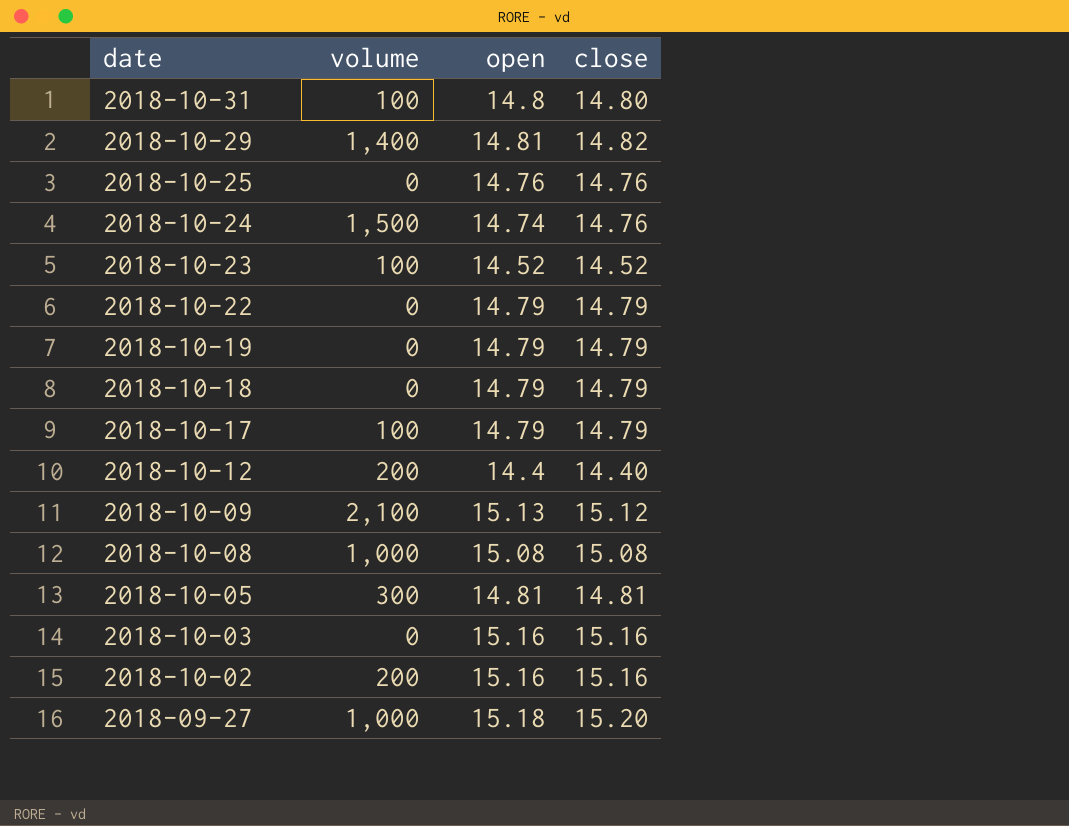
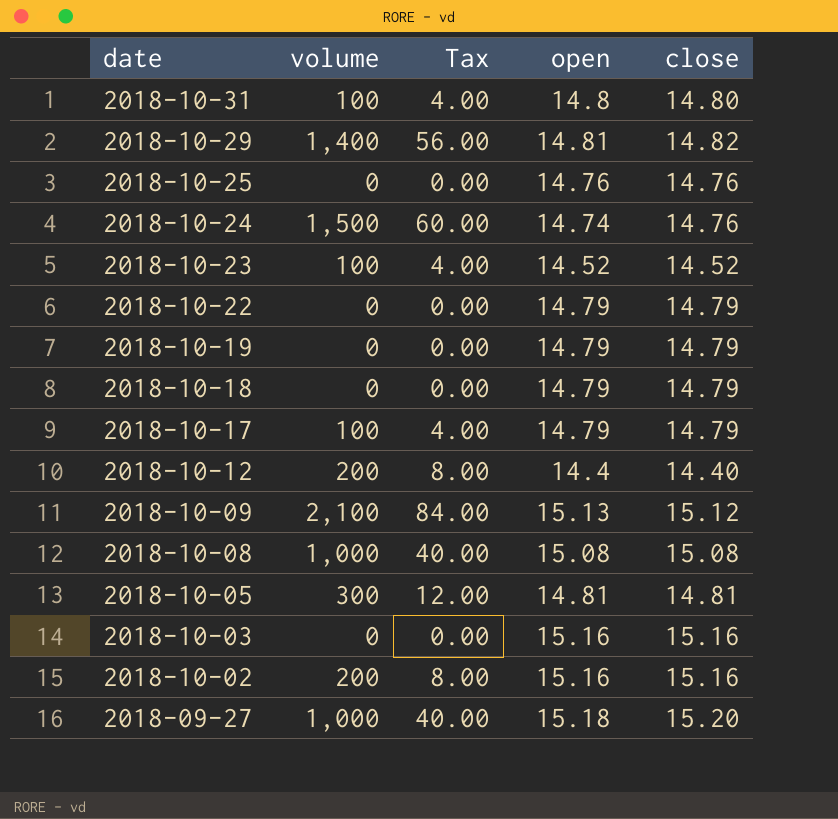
column Tax | formula: none -> [volume] * 0.04

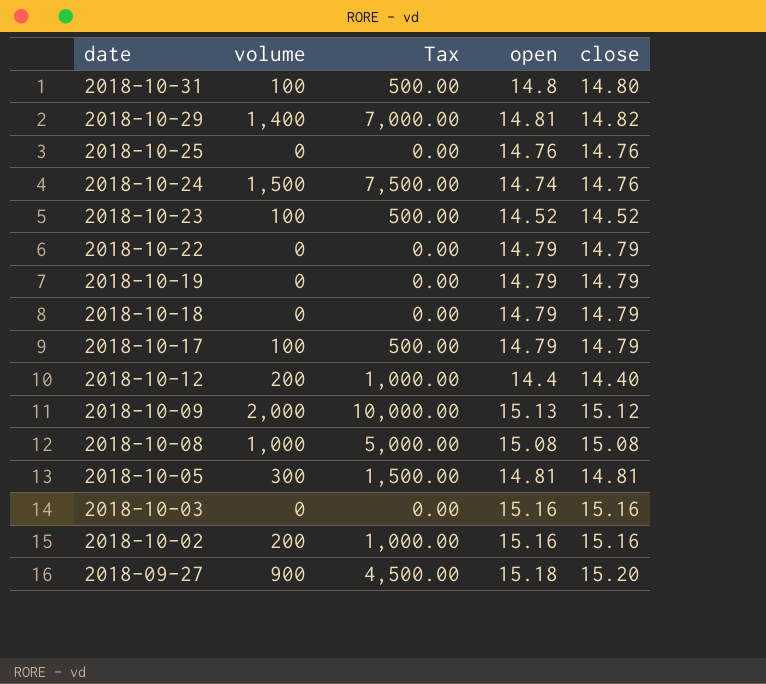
column Tax | formula: [volume] * 0.04 -> [volume] * 5
2018-10-09 | volume: 2,100 -> 2,000
2018-09-27 | volume: 1,000 -> 900

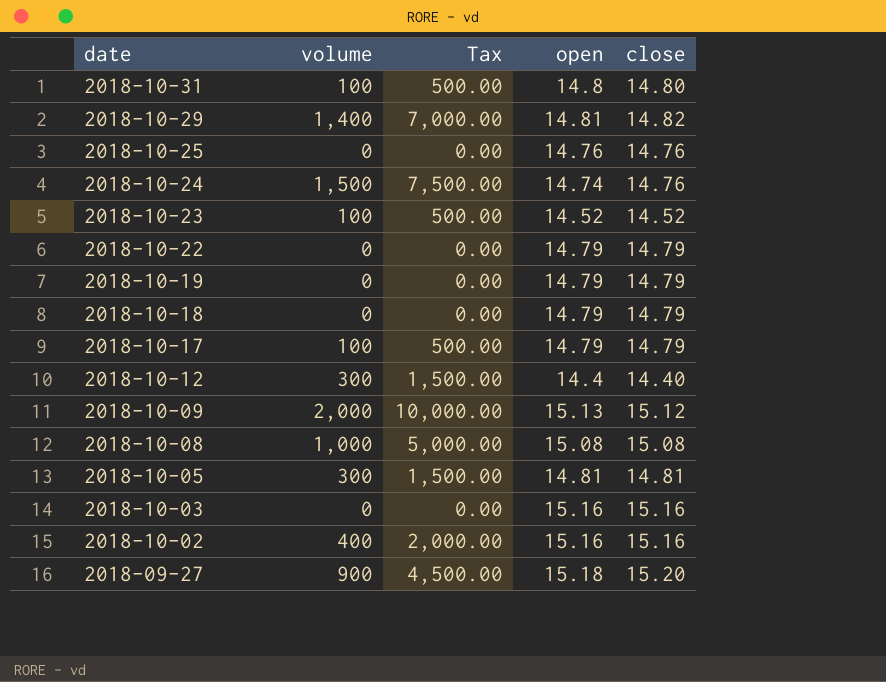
2018-10-12 | volume: 200 -> 300
2018-10-12 | Tax: 1,000.00 -> 1,500.00
2018-10-02 | volume: 200 -> 400
2018-10-02 | Tax: 1,000.00 -> 2,000.00

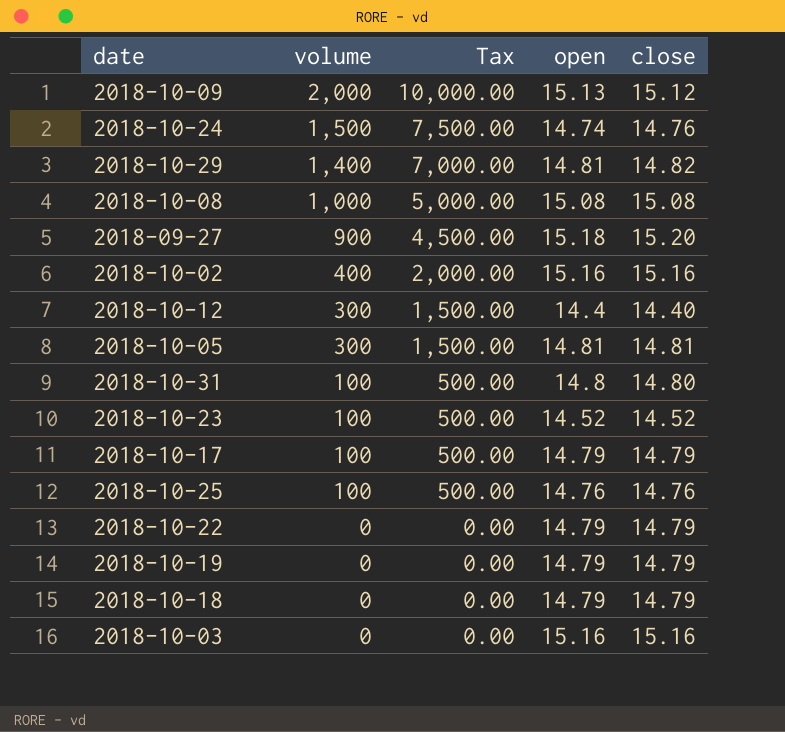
row order: date descending -> volume descending
2018-10-25 | volume: 0 -> 100
2018-10-25 | Tax: 0.00 -> 500.00

